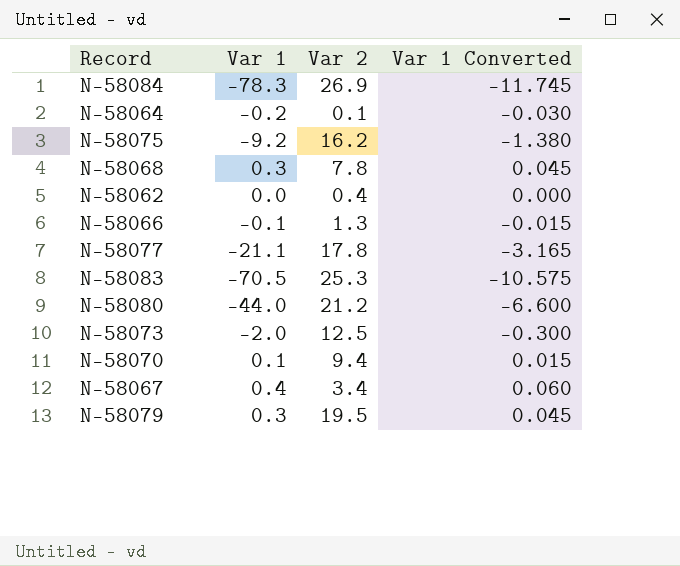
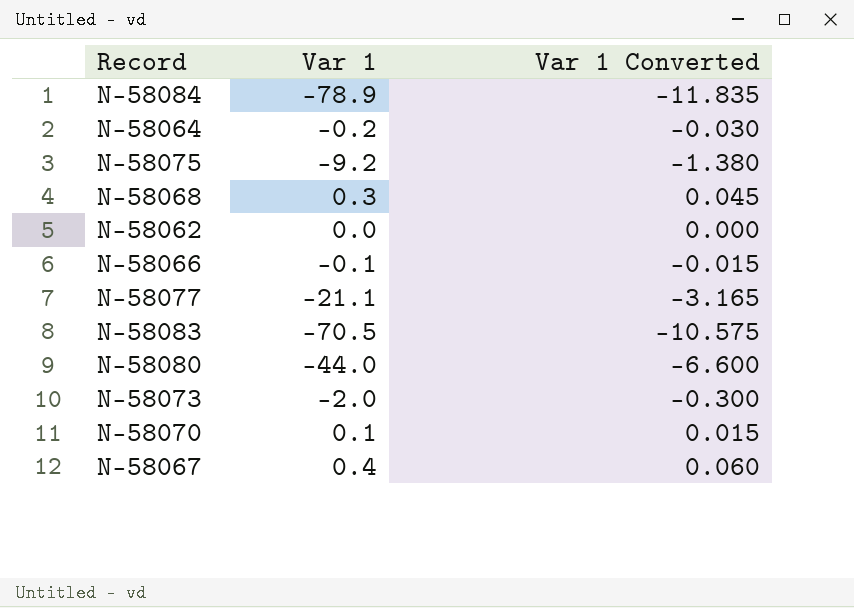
column Var 2 | position: 3 -> none
row N-58079: 0.3 | 19.5 | 0.045 -> none
N-58084 | Var 1: -78.3 -> -78.9
N-58084 | Var 1 Converted: -11.745 -> -11.835

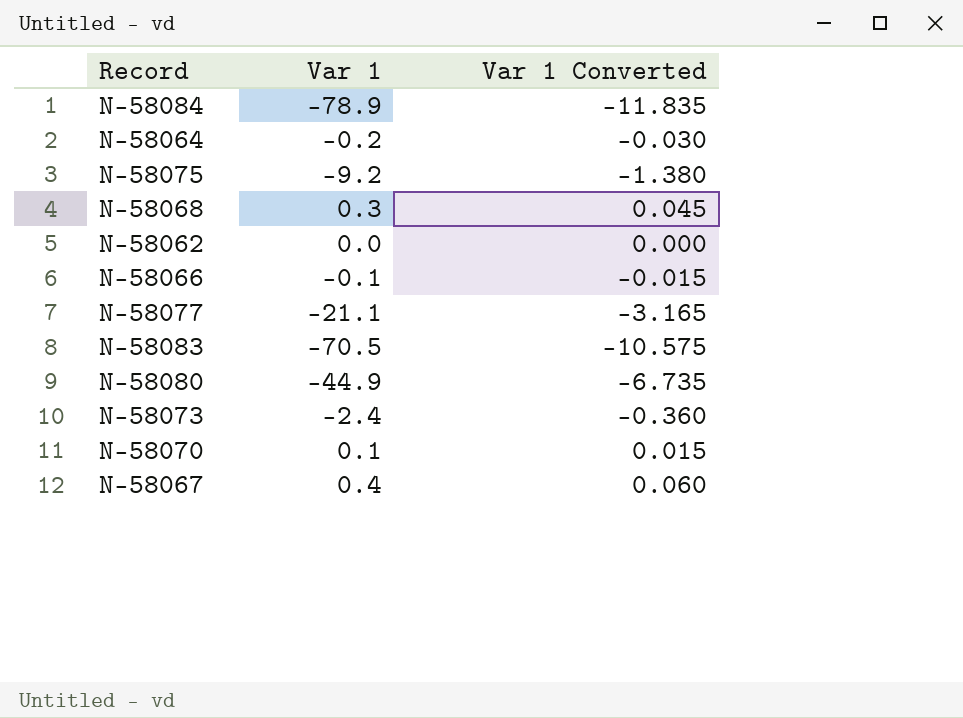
N-58080 | Var 1: -44.0 -> -44.9
N-58080 | Var 1 Converted: -6.600 -> -6.735
N-58073 | Var 1: -2.0 -> -2.4
N-58073 | Var 1 Converted: -0.300 -> -0.360

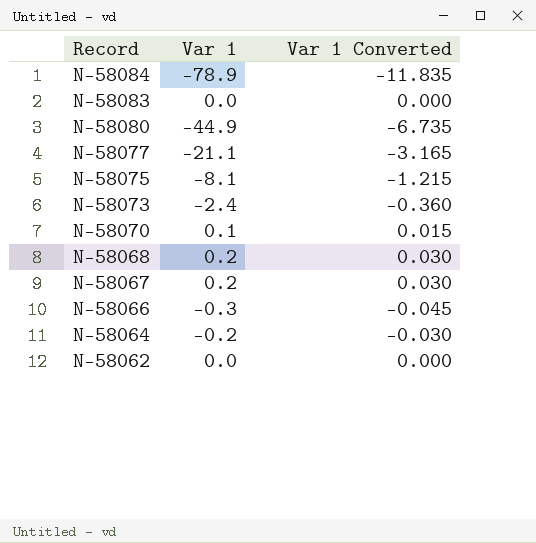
row order: none -> Record descending
N-58083 | Var 1: -70.5 -> 0.0
N-58083 | Var 1 Converted: -10.575 -> 0.000
N-58075 | Var 1: -9.2 -> -8.1
N-58075 | Var 1 Converted: -1.380 -> -1.215
N-58068 | Var 1: 0.3 -> 0.2
N-58068 | Var 1 Converted: 0.045 -> 0.030
N-58067 | Var 1: 0.4 -> 0.2
N-58067 | Var 1 Converted: 0.060 -> 0.030
N-58066 | Var 1: -0.1 -> -0.3
N-58066 | Var 1 Converted: -0.015 -> -0.045

